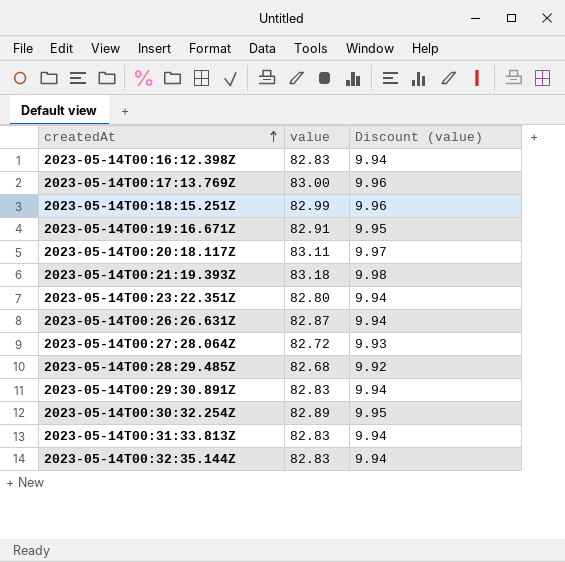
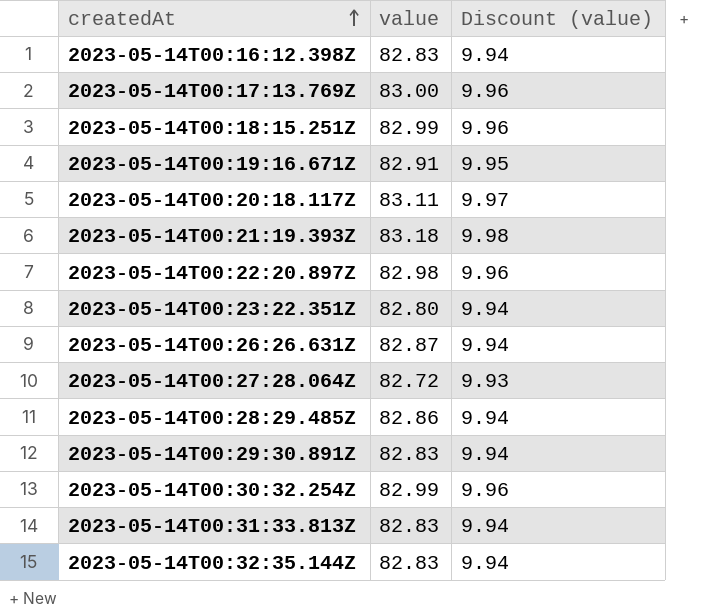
row 2023-05-14T00:22:20.897Z: none -> 82.98 | 9.96
2023-05-14T00:28:29.485Z | value: 82.68 -> 82.86
2023-05-14T00:28:29.485Z | Discount (value): 9.92 -> 9.94
2023-05-14T00:30:32.254Z | value: 82.89 -> 82.99
2023-05-14T00:30:32.254Z | Discount (value): 9.95 -> 9.96

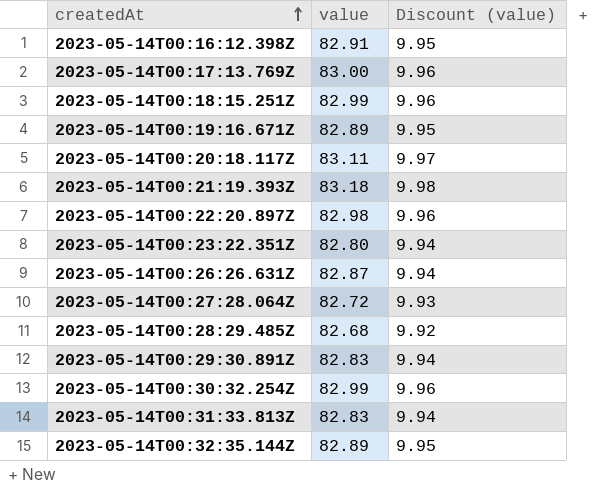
2023-05-14T00:16:12.398Z | value: 82.83 -> 82.91
2023-05-14T00:16:12.398Z | Discount (value): 9.94 -> 9.95
2023-05-14T00:19:16.671Z | value: 82.91 -> 82.89
2023-05-14T00:28:29.485Z | value: 82.86 -> 82.68
2023-05-14T00:28:29.485Z | Discount (value): 9.94 -> 9.92
2023-05-14T00:32:35.144Z | value: 82.83 -> 82.89
2023-05-14T00:32:35.144Z | Discount (value): 9.94 -> 9.95

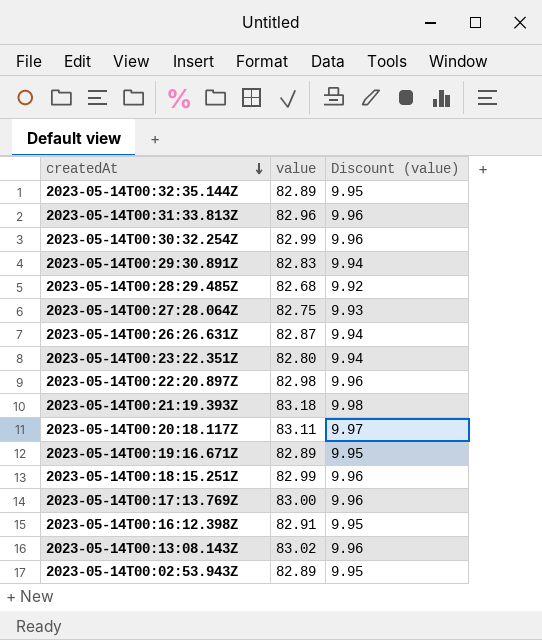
row order: createdAt ascending -> createdAt descending
2023-05-14T00:31:33.813Z | value: 82.83 -> 82.96
2023-05-14T00:31:33.813Z | Discount (value): 9.94 -> 9.96
2023-05-14T00:27:28.064Z | value: 82.72 -> 82.75
row 2023-05-14T00:13:08.143Z: none -> 83.02 | 9.96
row 2023-05-14T00:02:53.943Z: none -> 82.89 | 9.95

